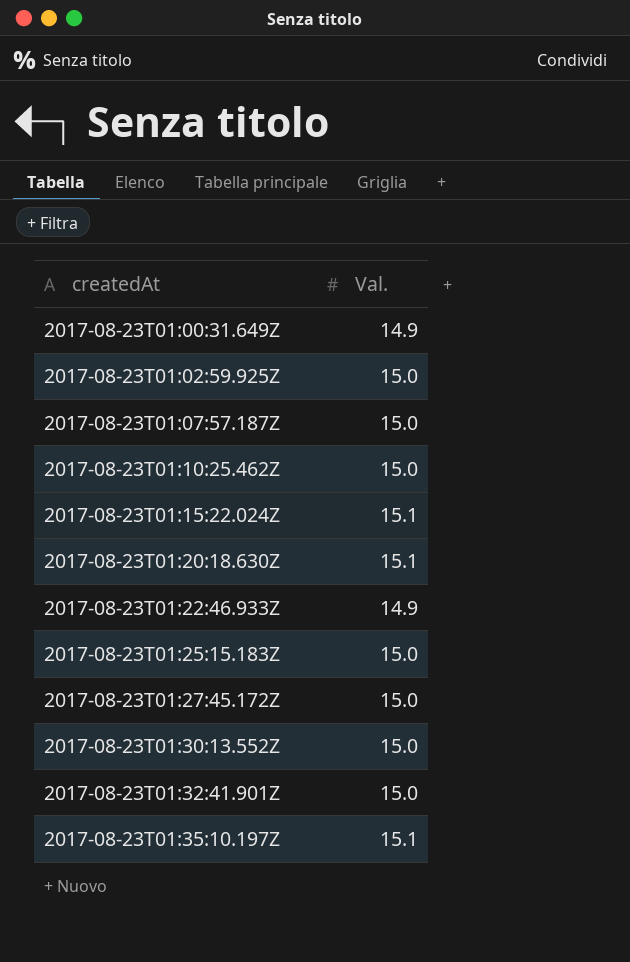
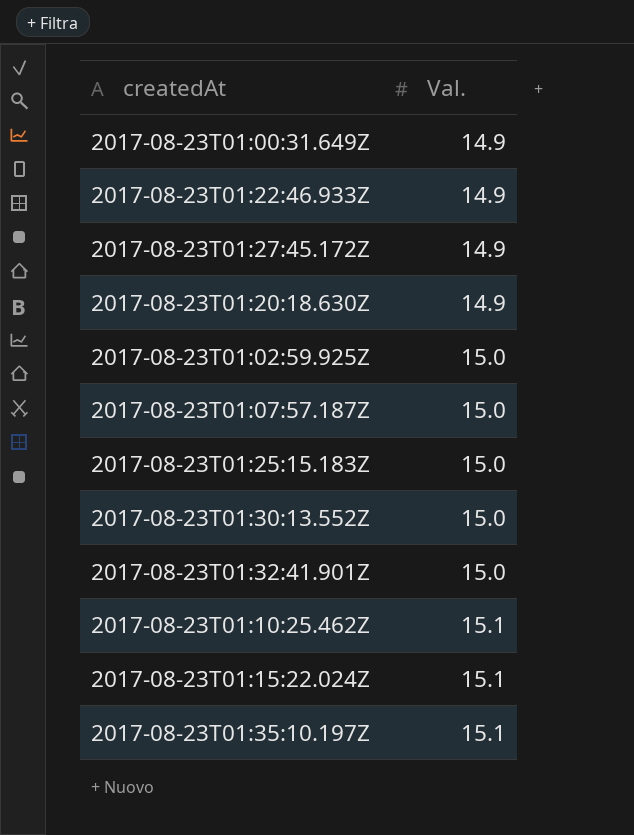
row order: createdAt ascending -> Val. ascending
2017-08-23T01:27:45.172Z | Val.: 15.0 -> 14.9
2017-08-23T01:20:18.630Z | Val.: 15.1 -> 14.9
2017-08-23T01:10:25.462Z | Val.: 15.0 -> 15.1

